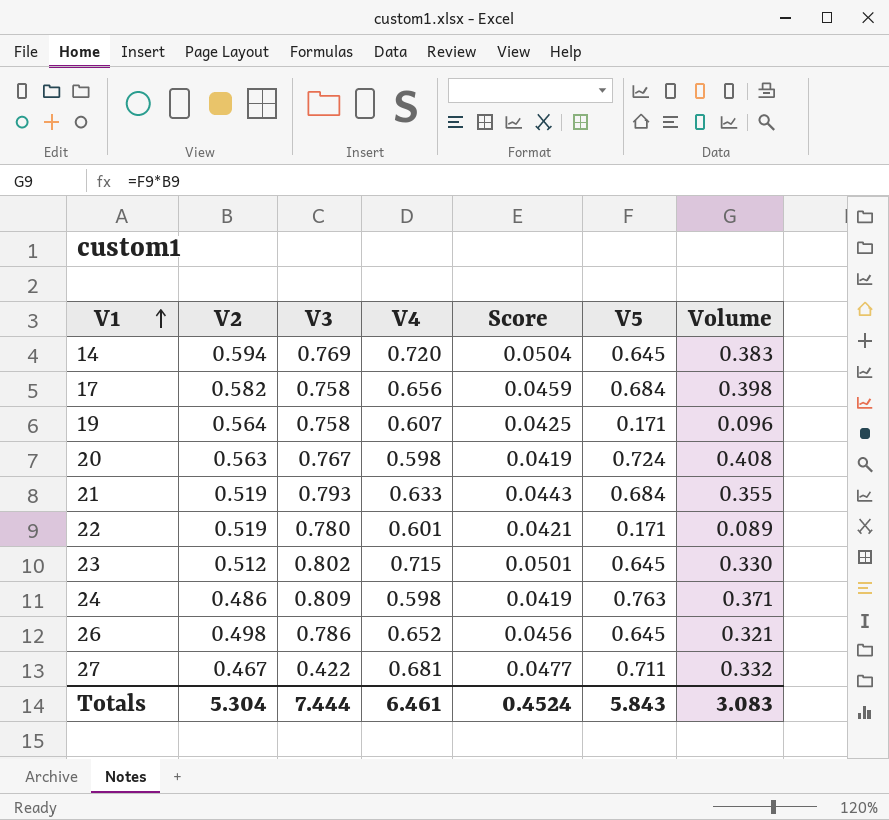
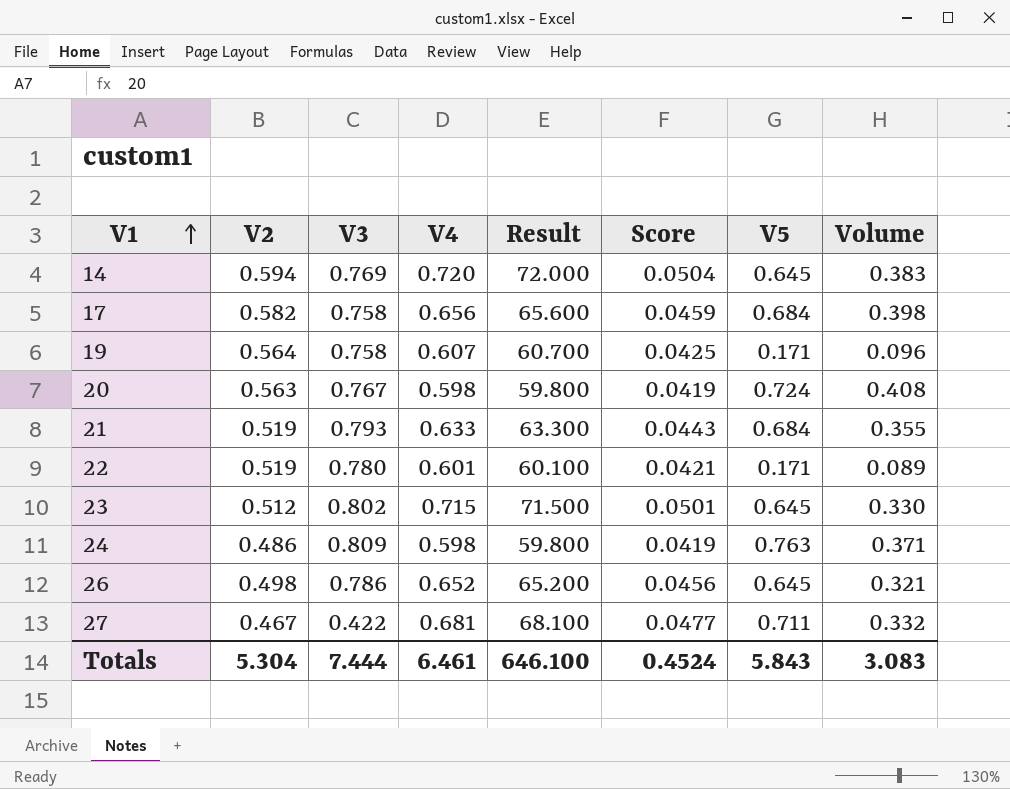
column Result | formula: none -> [V4] * 100

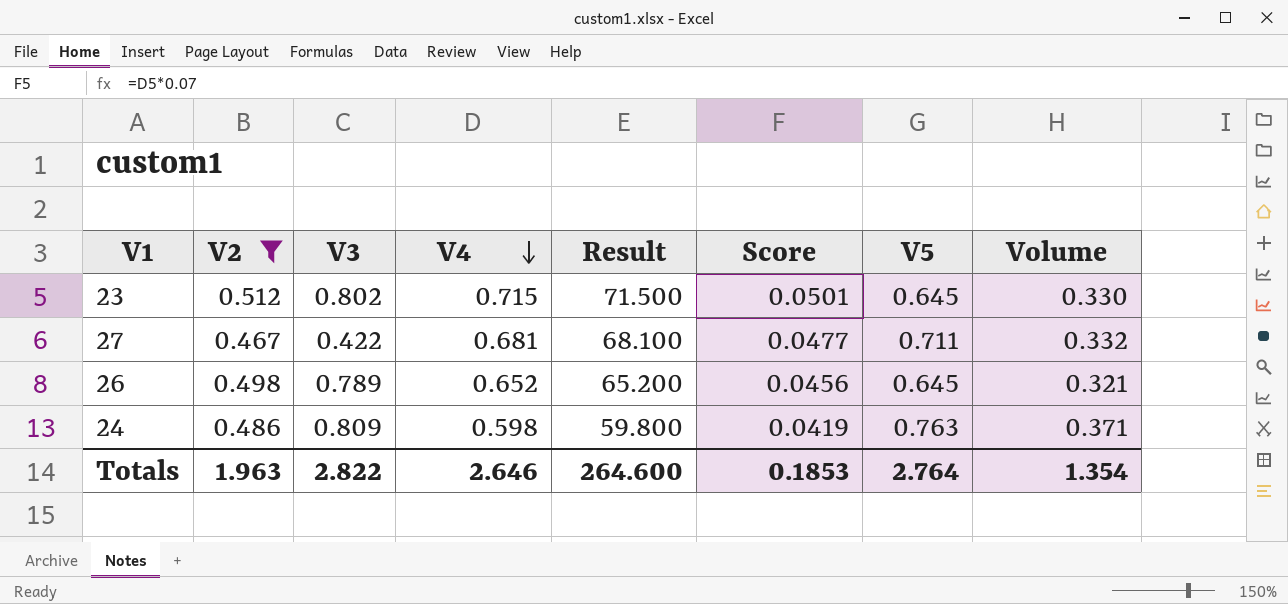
filter: none -> V2 <= 0.512
row order: V1 ascending -> V4 descending
26 | V3: 0.786 -> 0.789
Totals | V2: 5.304 -> 1.963
Totals | V3: 7.444 -> 2.822
Totals | V4: 6.461 -> 2.646
Totals | Result: 646.100 -> 264.600
Totals | Score: 0.4524 -> 0.1853
Totals | V5: 5.843 -> 2.764
Totals | Volume: 3.083 -> 1.354

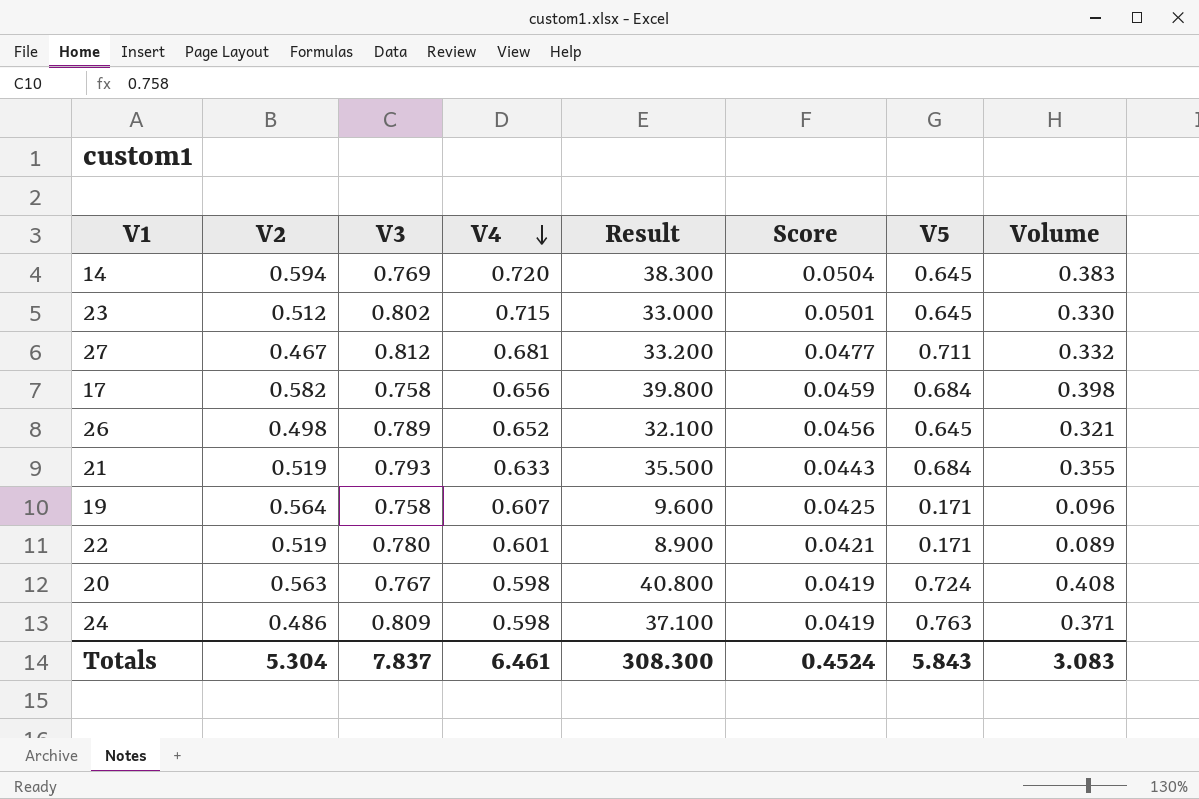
filter: V2 <= 0.512 -> none
column Result | formula: [V4] * 100 -> [Volume] * 100
27 | V3: 0.422 -> 0.812
Totals | V2: 1.963 -> 5.304
Totals | V3: 2.822 -> 7.837
Totals | V4: 2.646 -> 6.461
Totals | Result: 264.600 -> 308.300
Totals | Score: 0.1853 -> 0.4524
Totals | V5: 2.764 -> 5.843
Totals | Volume: 1.354 -> 3.083

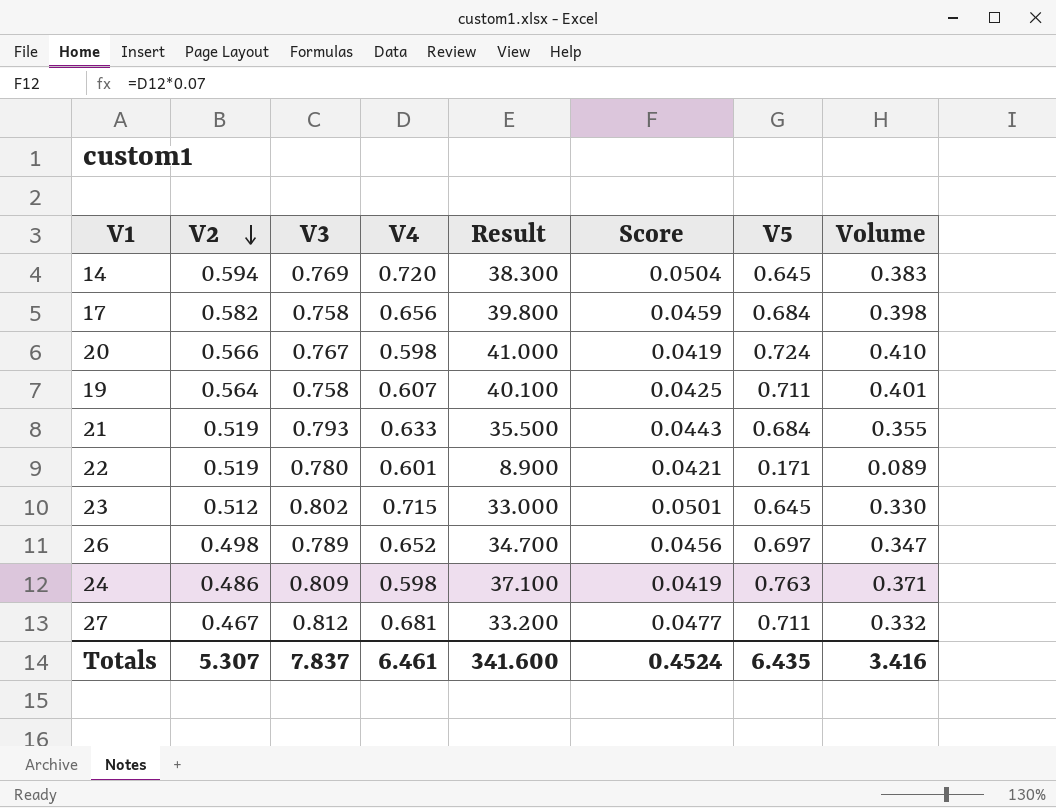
row order: V4 descending -> V2 descending
20 | V2: 0.563 -> 0.566
20 | Result: 40.800 -> 41.000
20 | Volume: 0.408 -> 0.410
19 | Result: 9.600 -> 40.100
19 | V5: 0.171 -> 0.711
19 | Volume: 0.096 -> 0.401
26 | Result: 32.100 -> 34.700
26 | V5: 0.645 -> 0.697
26 | Volume: 0.321 -> 0.347
Totals | V2: 5.304 -> 5.307
Totals | Result: 308.300 -> 341.600
Totals | V5: 5.843 -> 6.435
Totals | Volume: 3.083 -> 3.416

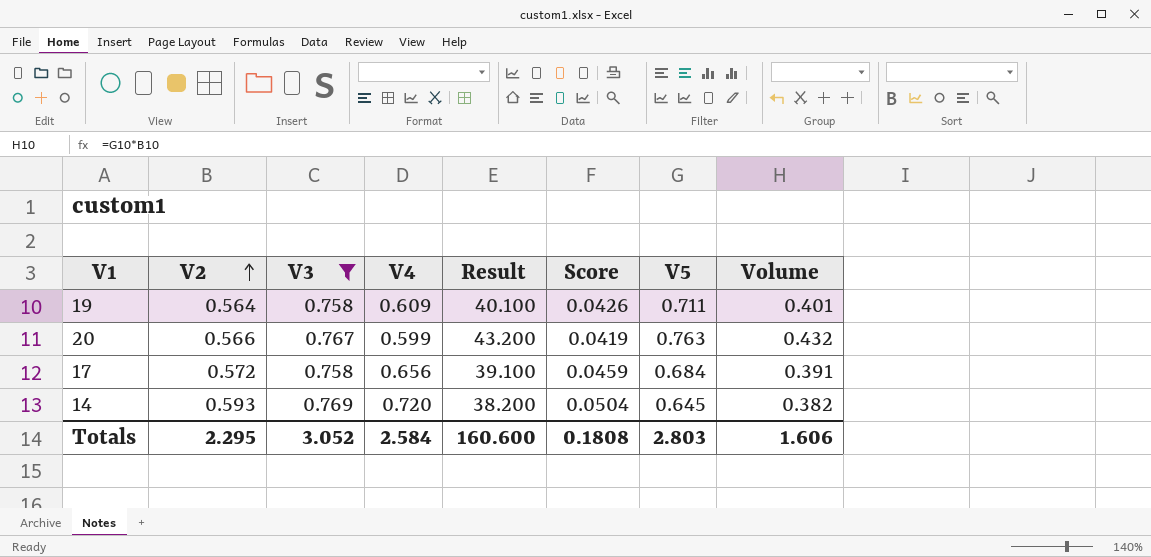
filter: none -> V3 <= 0.769
row order: V2 descending -> V2 ascending
19 | V4: 0.607 -> 0.609
19 | Score: 0.0425 -> 0.0426
20 | V4: 0.598 -> 0.599
20 | Result: 41.000 -> 43.200
20 | V5: 0.724 -> 0.763
20 | Volume: 0.410 -> 0.432
17 | V2: 0.582 -> 0.572
17 | Result: 39.800 -> 39.100
17 | Volume: 0.398 -> 0.391
14 | V2: 0.594 -> 0.593
14 | Result: 38.300 -> 38.200
14 | Volume: 0.383 -> 0.382
Totals | V2: 5.307 -> 2.295
Totals | V3: 7.837 -> 3.052
Totals | V4: 6.461 -> 2.584
Totals | Result: 341.600 -> 160.600
Totals | Score: 0.4524 -> 0.1808
Totals | V5: 6.435 -> 2.803
Totals | Volume: 3.416 -> 1.606

